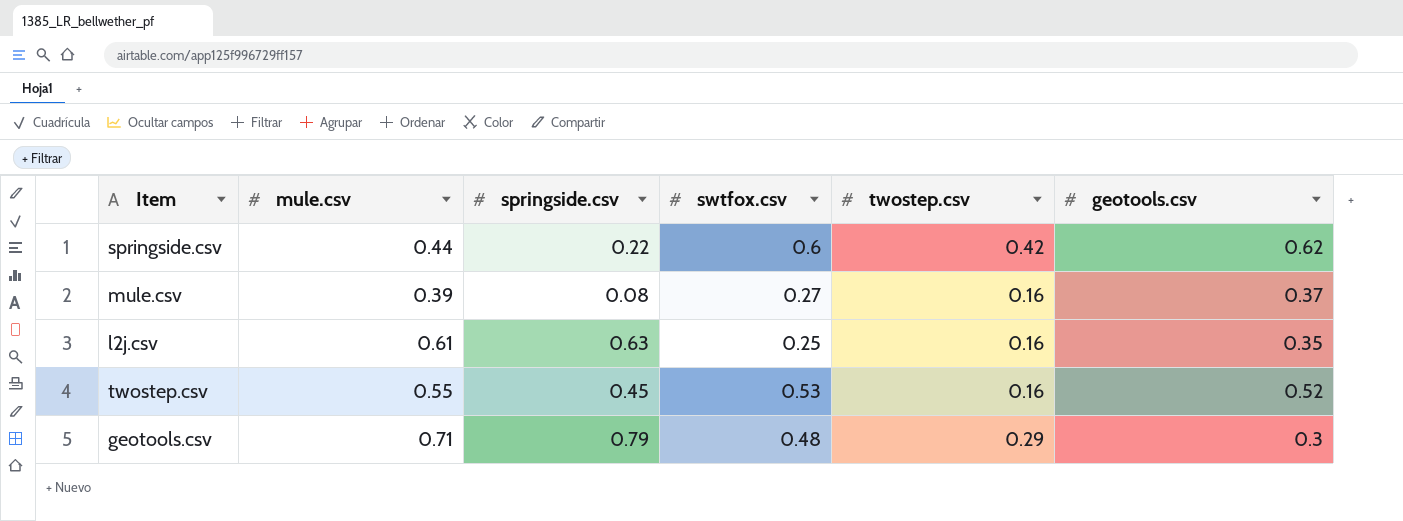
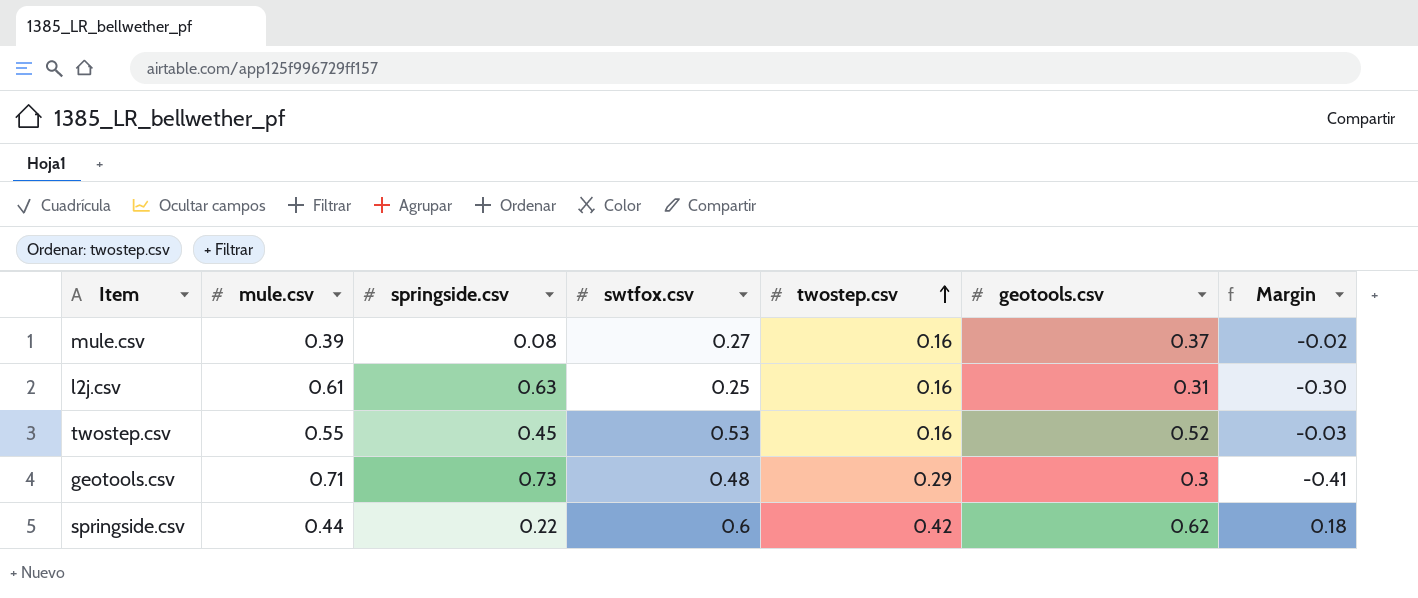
row order: none -> twostep.csv ascending
column Margin | formula: none -> [geotools.csv] - [mule.csv]
l2j.csv | geotools.csv: 0.35 -> 0.31
geotools.csv | springside.csv: 0.79 -> 0.73

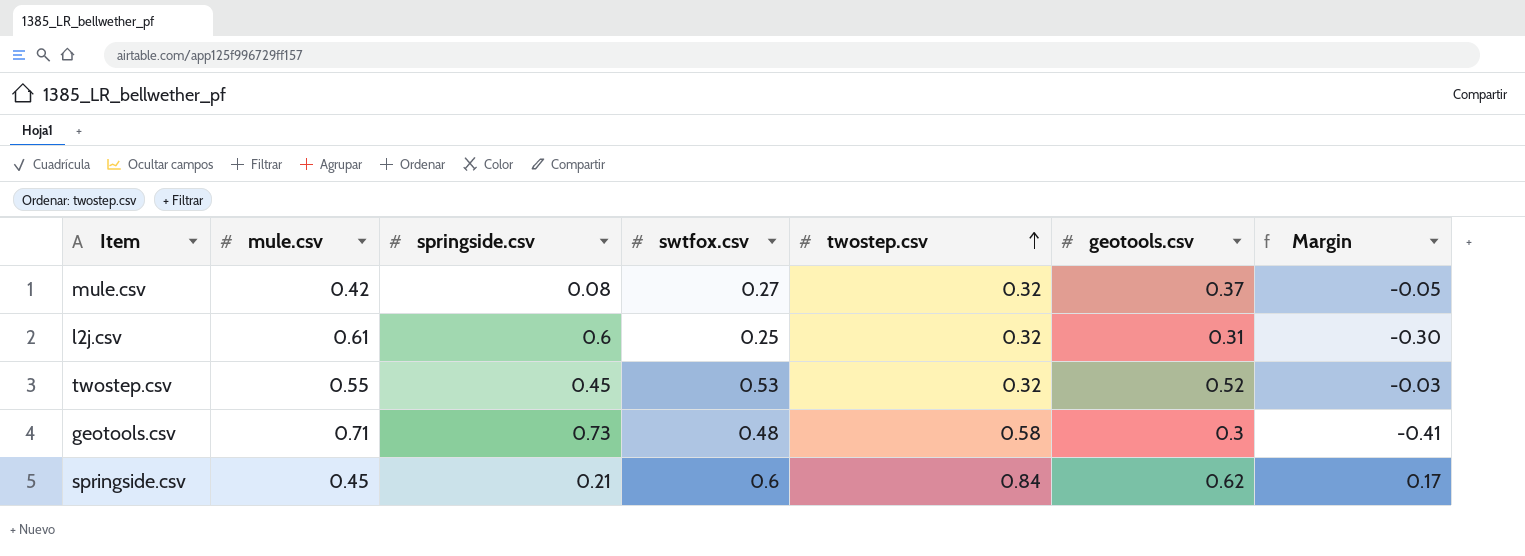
mule.csv | mule.csv: 0.39 -> 0.42
mule.csv | twostep.csv: 0.16 -> 0.32
mule.csv | Margin: -0.02 -> -0.05
l2j.csv | springside.csv: 0.63 -> 0.6
l2j.csv | twostep.csv: 0.16 -> 0.32
twostep.csv | twostep.csv: 0.16 -> 0.32
geotools.csv | twostep.csv: 0.29 -> 0.58
springside.csv | mule.csv: 0.44 -> 0.45
springside.csv | springside.csv: 0.22 -> 0.21
springside.csv | twostep.csv: 0.42 -> 0.84
springside.csv | Margin: 0.18 -> 0.17

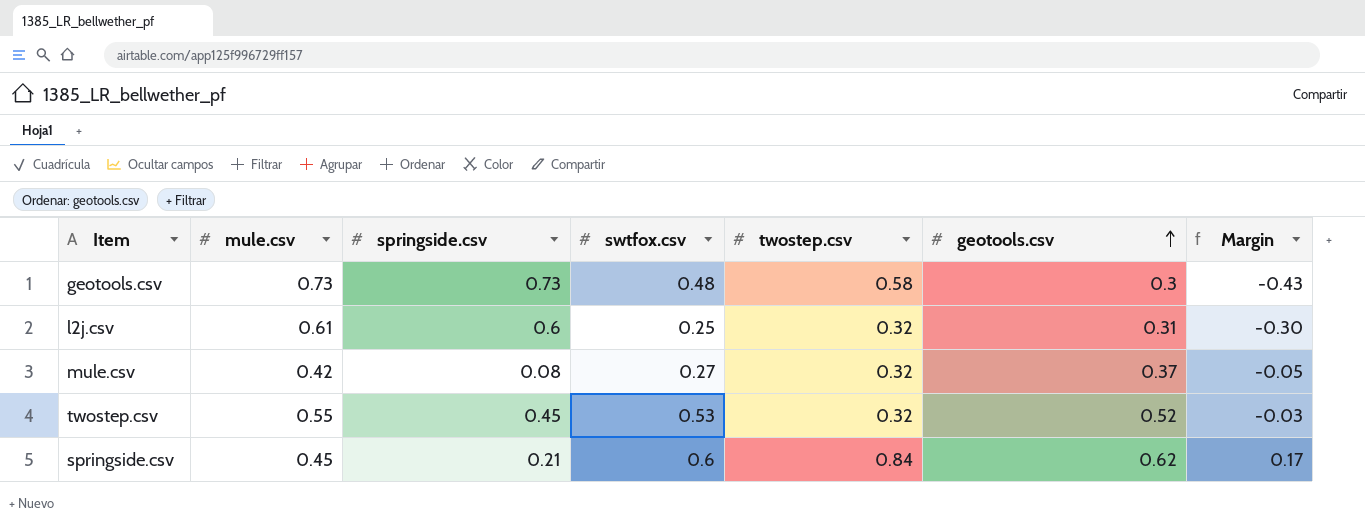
row order: twostep.csv ascending -> geotools.csv ascending
geotools.csv | mule.csv: 0.71 -> 0.73
geotools.csv | Margin: -0.41 -> -0.43

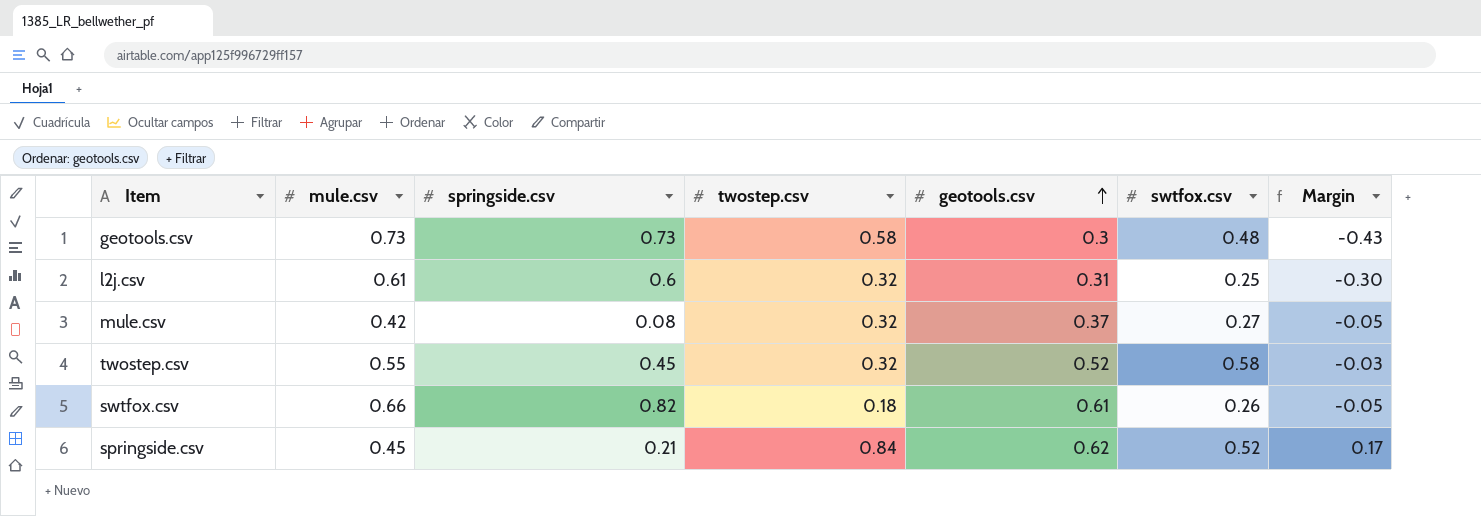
column swtfox.csv | position: 4 -> 6
twostep.csv | swtfox.csv: 0.53 -> 0.58
row swtfox.csv: none -> 0.66 | 0.82 | 0.18 | 0.61 | 0.26 | -0.05
springside.csv | swtfox.csv: 0.6 -> 0.52

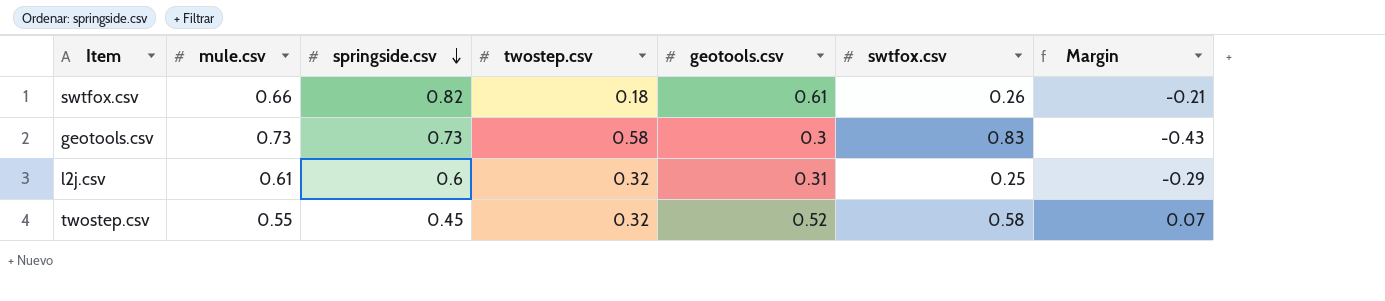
row order: geotools.csv ascending -> springside.csv descending
column Margin | formula: [geotools.csv] - [mule.csv] -> [geotools.csv] - [springside.csv]
row mule.csv: 0.42 | 0.08 | 0.32 | 0.37 | 0.27 | -0.05 -> none
row springside.csv: 0.45 | 0.21 | 0.84 | 0.62 | 0.52 | 0.17 -> none
geotools.csv | swtfox.csv: 0.48 -> 0.83

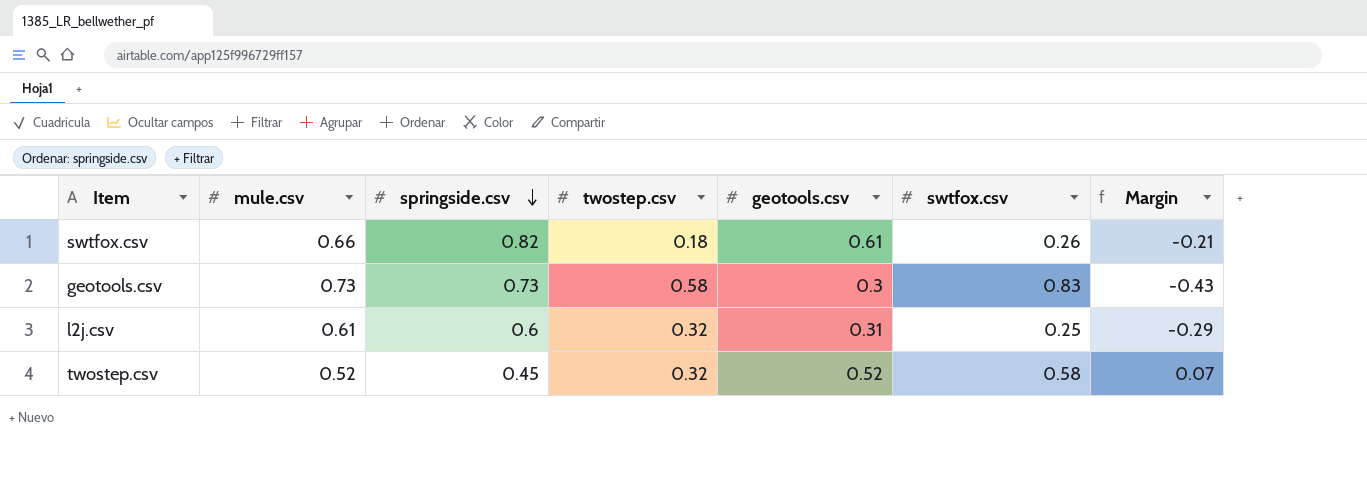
twostep.csv | mule.csv: 0.55 -> 0.52

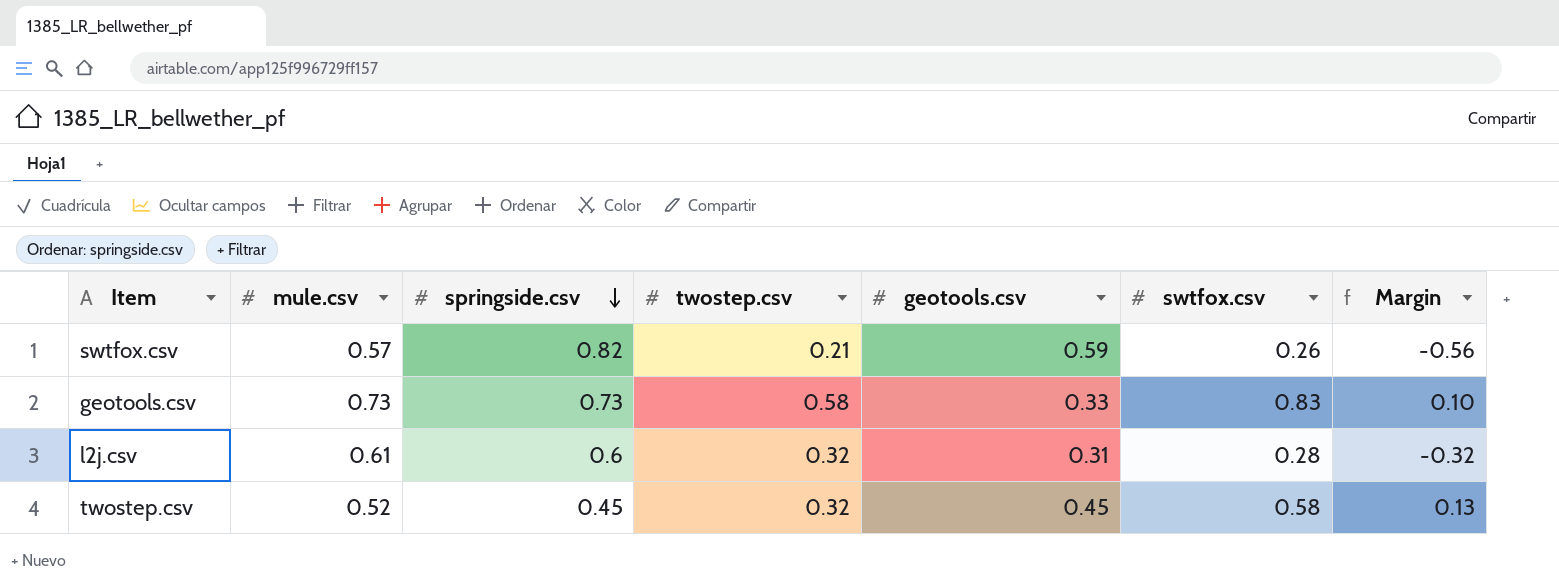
column Margin | formula: [geotools.csv] - [springside.csv] -> [swtfox.csv] - [springside.csv]
swtfox.csv | mule.csv: 0.66 -> 0.57
swtfox.csv | twostep.csv: 0.18 -> 0.21
swtfox.csv | geotools.csv: 0.61 -> 0.59
geotools.csv | geotools.csv: 0.3 -> 0.33
l2j.csv | swtfox.csv: 0.25 -> 0.28
twostep.csv | geotools.csv: 0.52 -> 0.45

